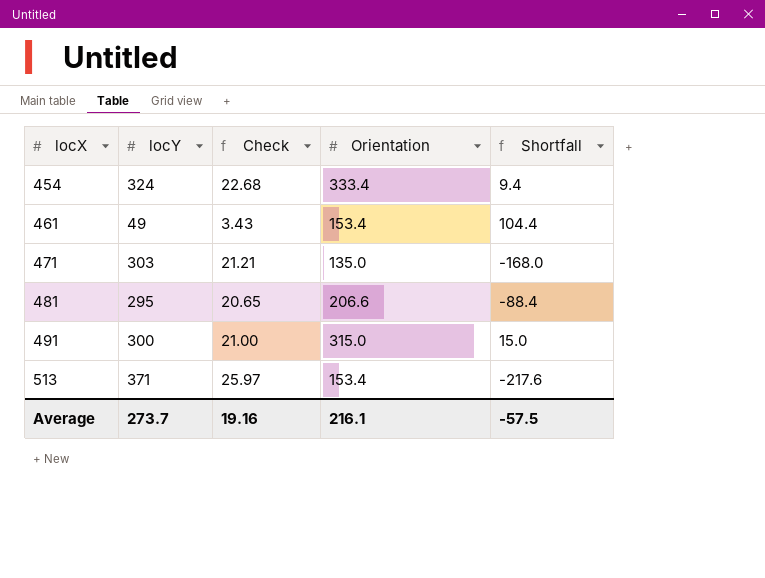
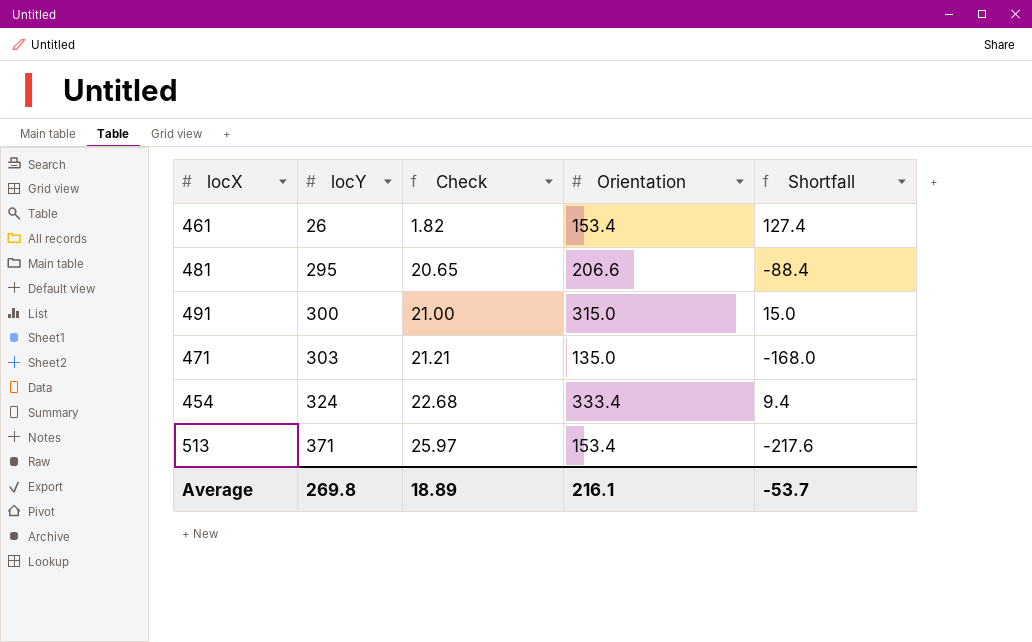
row order: locX ascending -> locY ascending
461 | locY: 49 -> 26
461 | Check: 3.43 -> 1.82
461 | Shortfall: 104.4 -> 127.4
Average | locY: 273.7 -> 269.8
Average | Check: 19.16 -> 18.89
Average | Shortfall: -57.5 -> -53.7

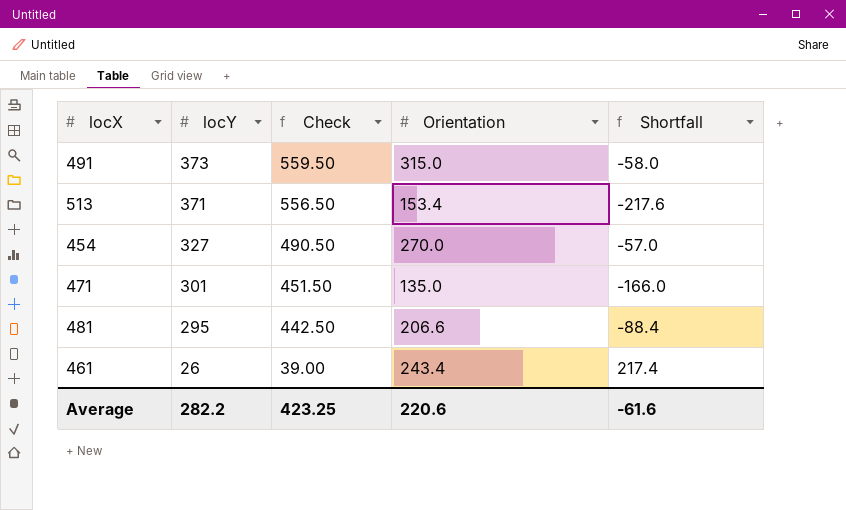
row order: locY ascending -> locY descending
column Check | formula: [locY] * 0.07 -> [locY] * 1.5
491 | locY: 300 -> 373
491 | Shortfall: 15.0 -> -58.0
454 | locY: 324 -> 327
454 | Orientation: 333.4 -> 270.0
454 | Shortfall: 9.4 -> -57.0
471 | locY: 303 -> 301
471 | Shortfall: -168.0 -> -166.0
461 | Orientation: 153.4 -> 243.4
461 | Shortfall: 127.4 -> 217.4
Average | locY: 269.8 -> 282.2
Average | Check: 18.89 -> 423.25
Average | Orientation: 216.1 -> 220.6
Average | Shortfall: -53.7 -> -61.6

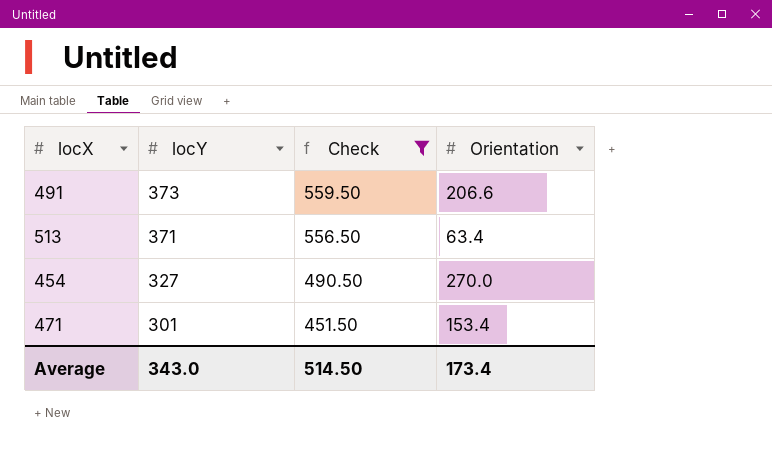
filter: none -> Check >= 451.50
column Shortfall | formula: [Orientation] - [locY] -> none
491 | Orientation: 315.0 -> 206.6
513 | Orientation: 153.4 -> 63.4
471 | Orientation: 135.0 -> 153.4
Average | locY: 282.2 -> 343.0
Average | Check: 423.25 -> 514.50
Average | Orientation: 220.6 -> 173.4

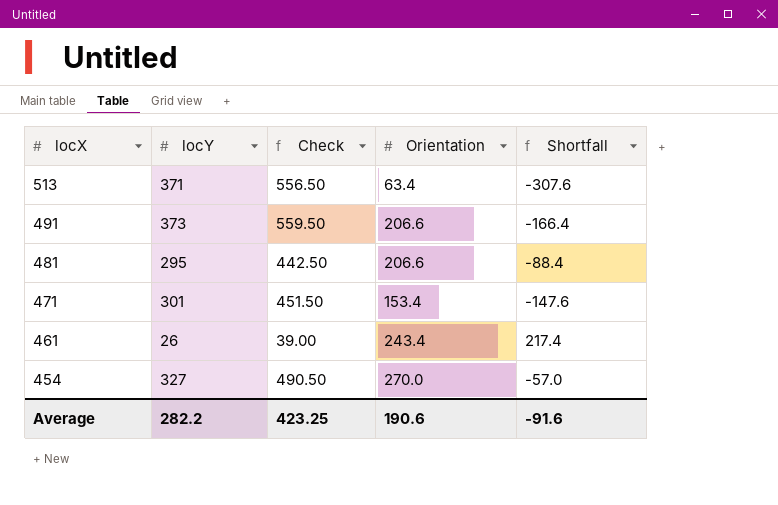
filter: Check >= 451.50 -> none
row order: locY descending -> locX descending
column Shortfall | formula: none -> [Orientation] - [locY]
Average | locY: 343.0 -> 282.2
Average | Check: 514.50 -> 423.25
Average | Orientation: 173.4 -> 190.6

